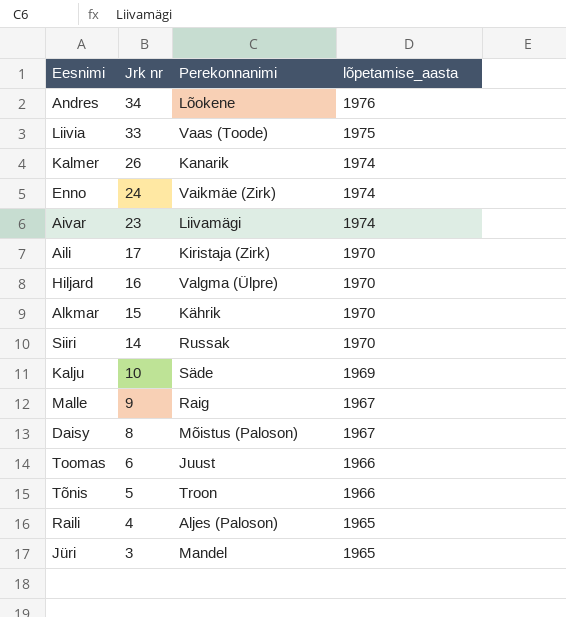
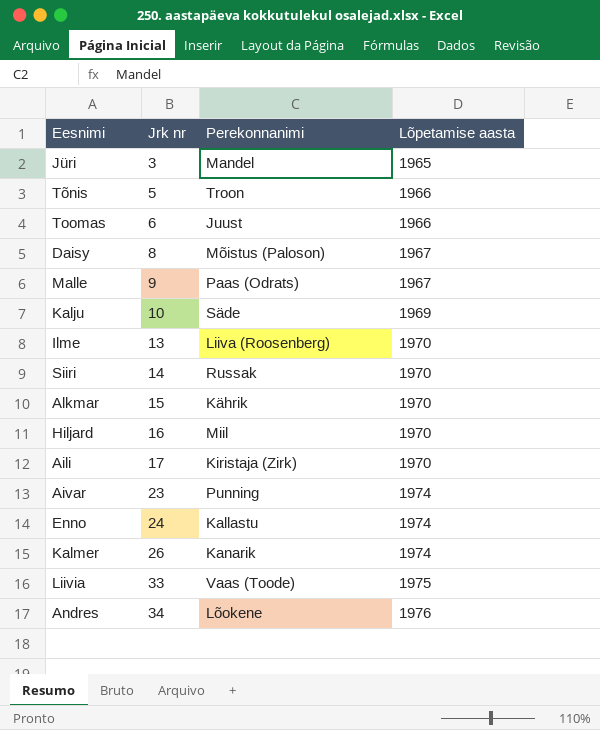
row order: Jrk nr descending -> Jrk nr ascending
column name: lõpetamise_aasta -> Lõpetamise aasta
row Raili: 4 | Aljes (Paloson) | 1965 -> none
Malle | Perekonnanimi: Raig -> Paas (Odrats)
row Ilme: none -> 13 | Liiva (Roosenberg) | 1970
Hiljard | Perekonnanimi: Valgma (Ülpre) -> Miil
Aivar | Perekonnanimi: Liivamägi -> Punning
Enno | Perekonnanimi: Vaikmäe (Zirk) -> Kallastu

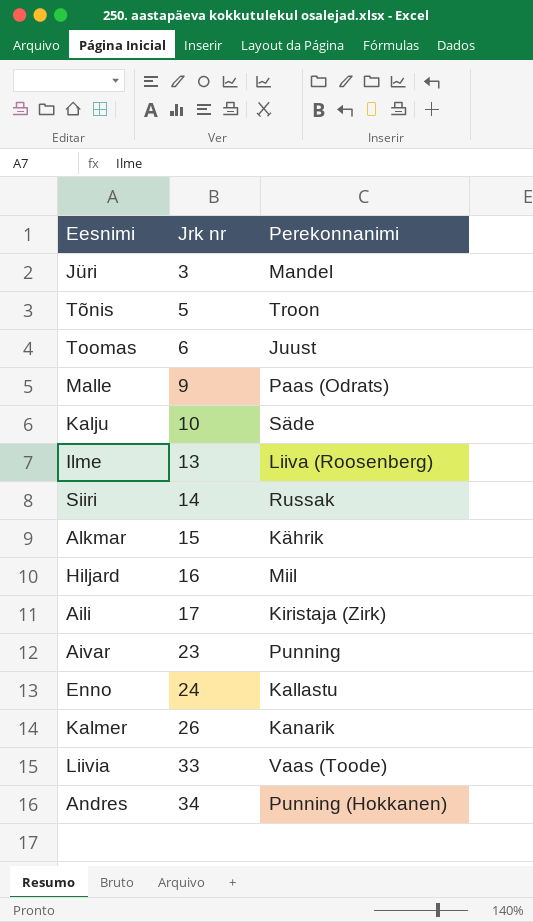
column Lõpetamise aasta | position: 4 -> none
row Daisy: 8 | Mõistus (Paloson) | 1967 -> none
Andres | Perekonnanimi: Lõokene -> Punning (Hokkanen)

